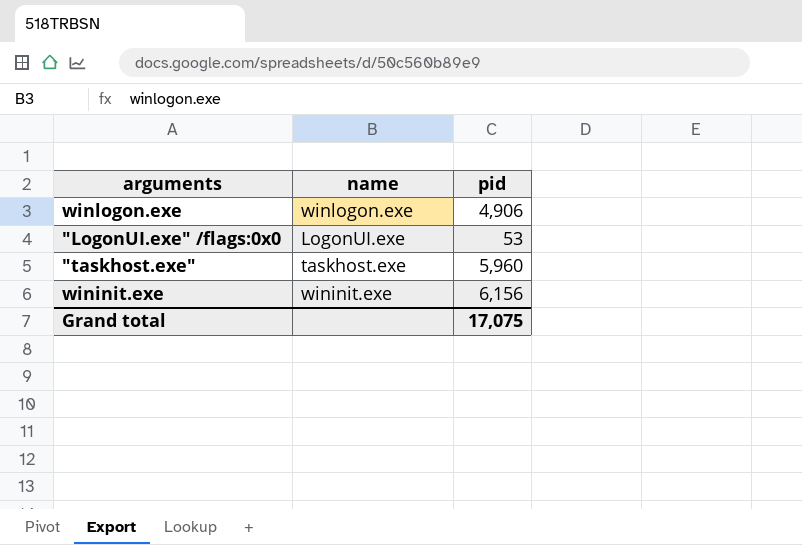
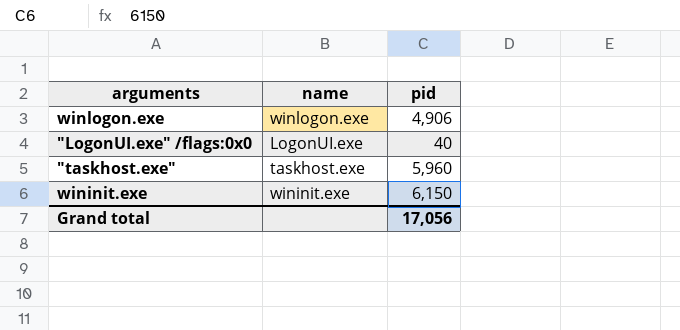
"LogonUI.exe" /flags:0x0 | pid: 53 -> 40
wininit.exe | pid: 6,156 -> 6,150
Grand total | pid: 17,075 -> 17,056

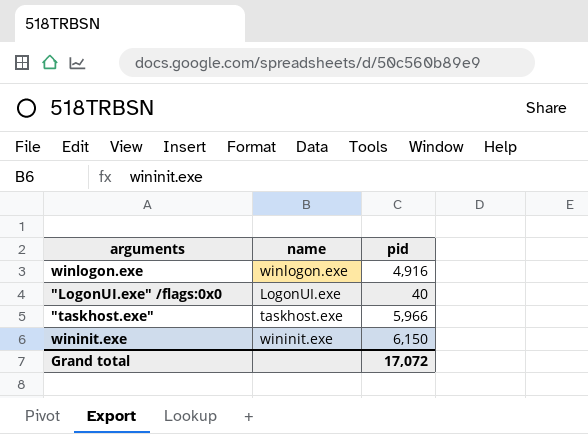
winlogon.exe | pid: 4,906 -> 4,916
"taskhost.exe" | pid: 5,960 -> 5,966
Grand total | pid: 17,056 -> 17,072

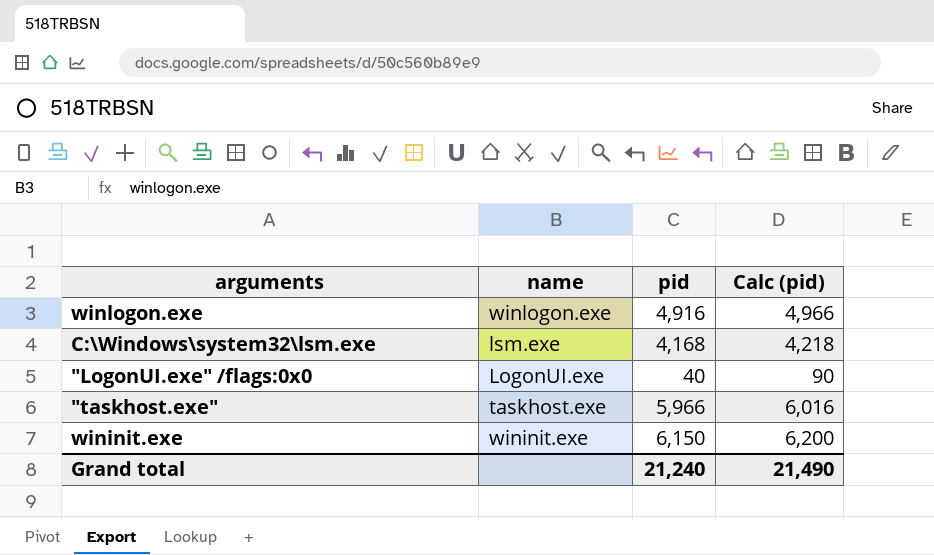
column Calc (pid) | formula: none -> [pid] + 50
row C:\Windows\system32\lsm.exe: none -> lsm.exe | 4,168 | 4,218
Grand total | pid: 17,072 -> 21,240

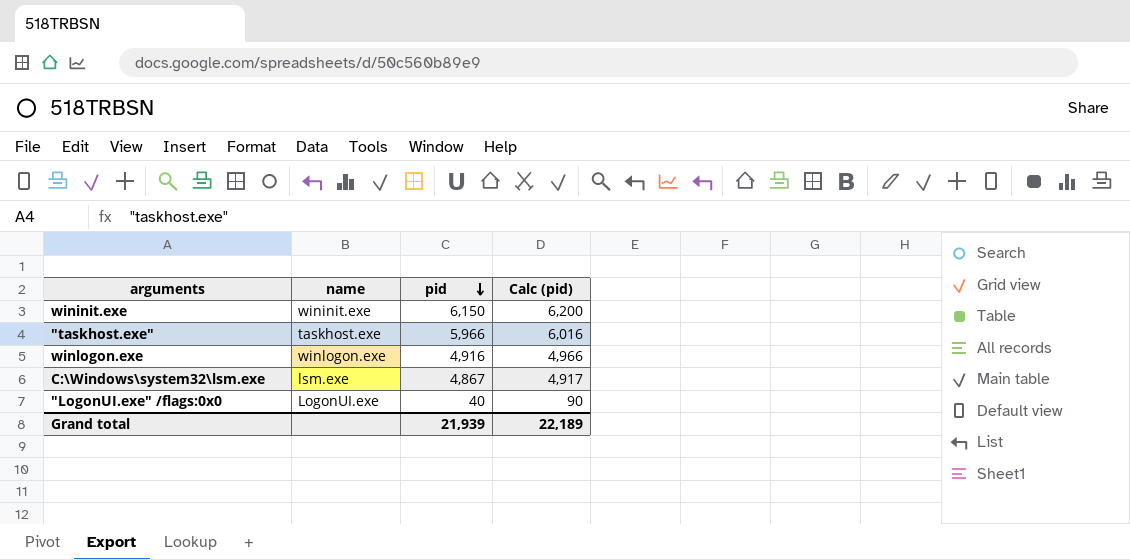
row order: none -> pid descending
C:\Windows\system32\lsm.exe | pid: 4,168 -> 4,867
C:\Windows\system32\lsm.exe | Calc (pid): 4,218 -> 4,917
Grand total | pid: 21,240 -> 21,939
Grand total | Calc (pid): 21,490 -> 22,189

